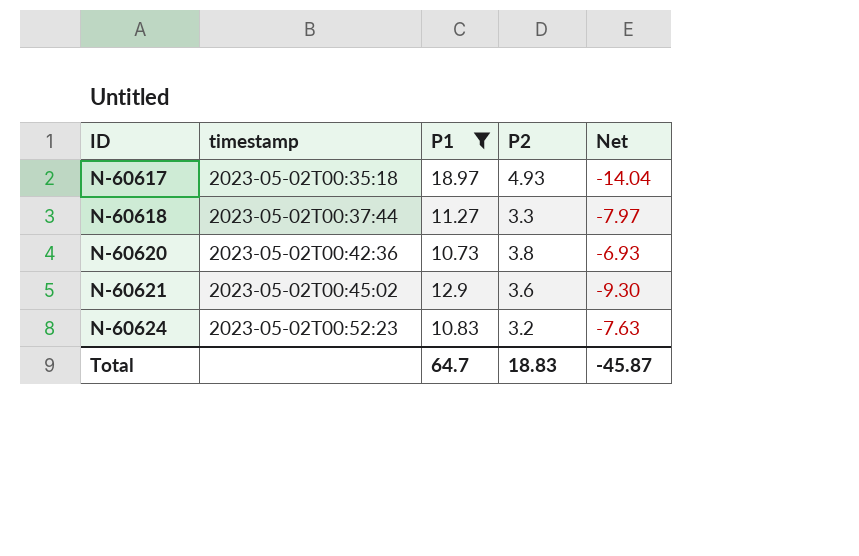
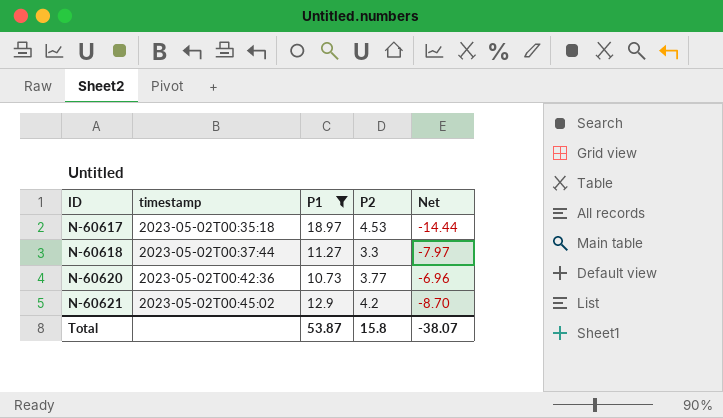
row N-60624: 2023-05-02T00:52:23 | 10.83 | 3.2 | -7.63 -> none
N-60617 | P2: 4.93 -> 4.53
N-60617 | Net: -14.04 -> -14.44
N-60620 | P2: 3.8 -> 3.77
N-60620 | Net: -6.93 -> -6.96
N-60621 | P2: 3.6 -> 4.2
N-60621 | Net: -9.30 -> -8.70
Total | P1: 64.7 -> 53.87
Total | P2: 18.83 -> 15.8
Total | Net: -45.87 -> -38.07

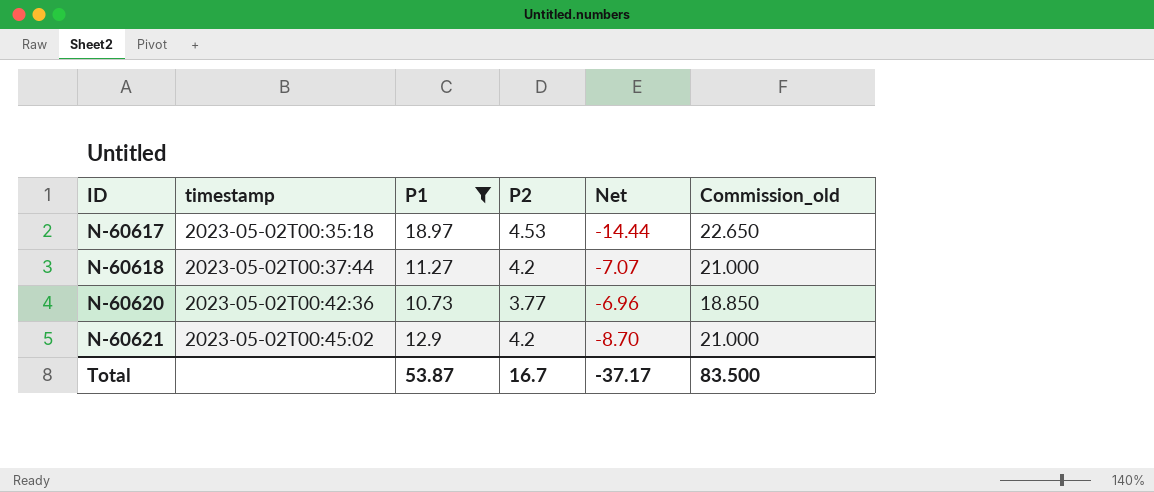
column Commission_old | formula: none -> [P2] * 5
N-60618 | P2: 3.3 -> 4.2
N-60618 | Net: -7.97 -> -7.07
Total | P2: 15.8 -> 16.7
Total | Net: -38.07 -> -37.17

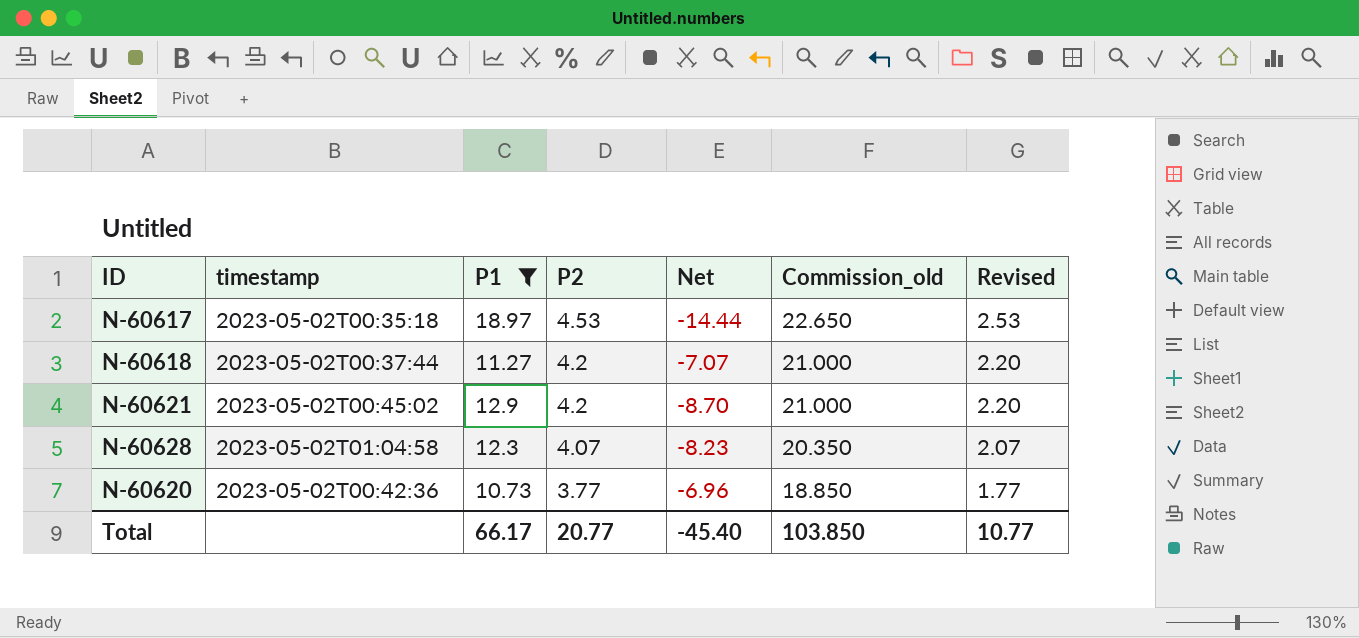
row order: ID ascending -> P2 descending
column Revised | formula: none -> [P2] - 2
row N-60628: none -> 2023-05-02T01:04:58 | 12.3 | 4.07 | -8.23 | 20.350 | 2.07
Total | P1: 53.87 -> 66.17
Total | P2: 16.7 -> 20.77
Total | Net: -37.17 -> -45.40
Total | Commission_old: 83.500 -> 103.850

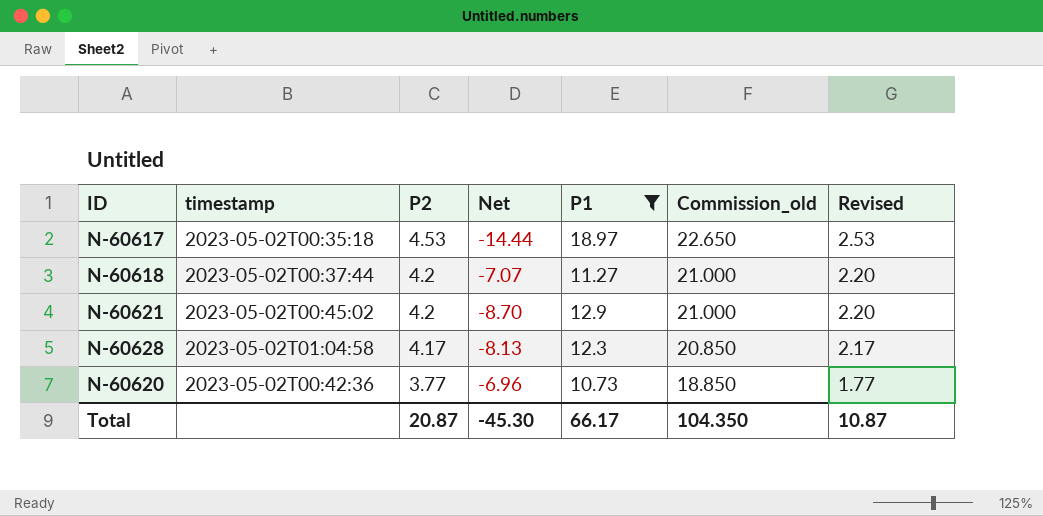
column P1 | position: 3 -> 5
N-60628 | P2: 4.07 -> 4.17
N-60628 | Net: -8.23 -> -8.13
N-60628 | Commission_old: 20.350 -> 20.850
N-60628 | Revised: 2.07 -> 2.17
Total | P2: 20.77 -> 20.87
Total | Net: -45.40 -> -45.30
Total | Commission_old: 103.850 -> 104.350
Total | Revised: 10.77 -> 10.87

